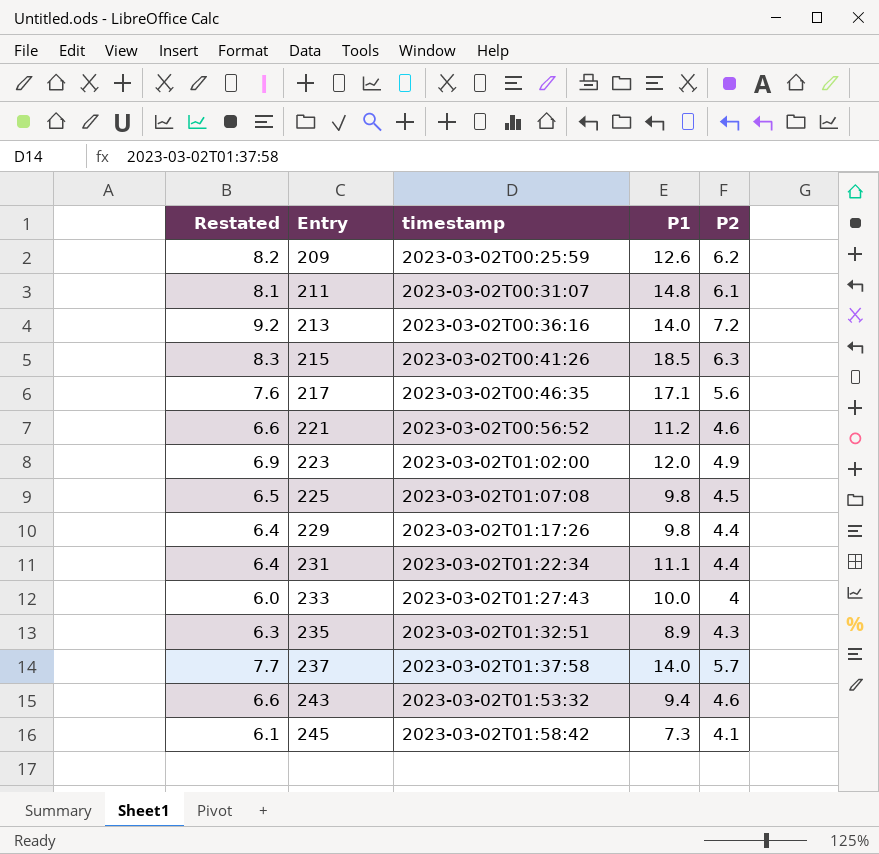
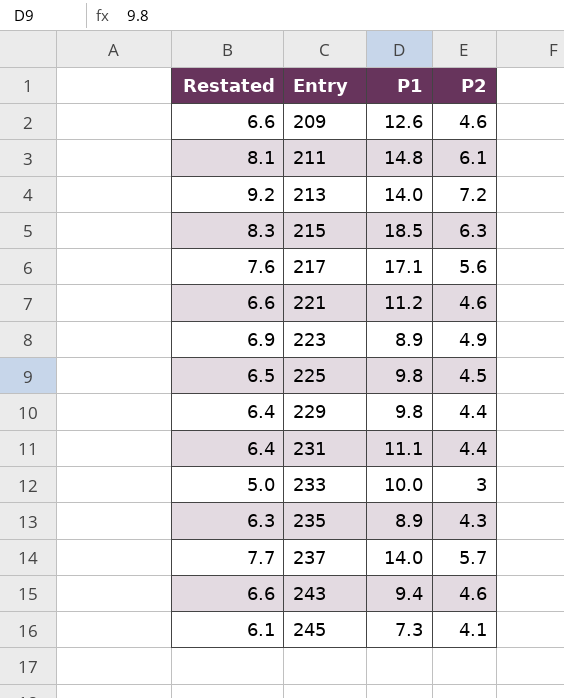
column timestamp | position: 3 -> none
209 | Restated: 8.2 -> 6.6
209 | P2: 6.2 -> 4.6
223 | P1: 12.0 -> 8.9
233 | Restated: 6.0 -> 5.0
233 | P2: 4 -> 3

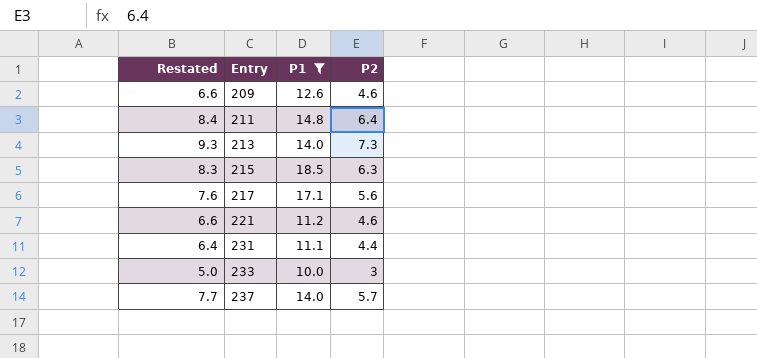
filter: none -> P1 >= 10.0
211 | Restated: 8.1 -> 8.4
211 | P2: 6.1 -> 6.4
213 | Restated: 9.2 -> 9.3
213 | P2: 7.2 -> 7.3

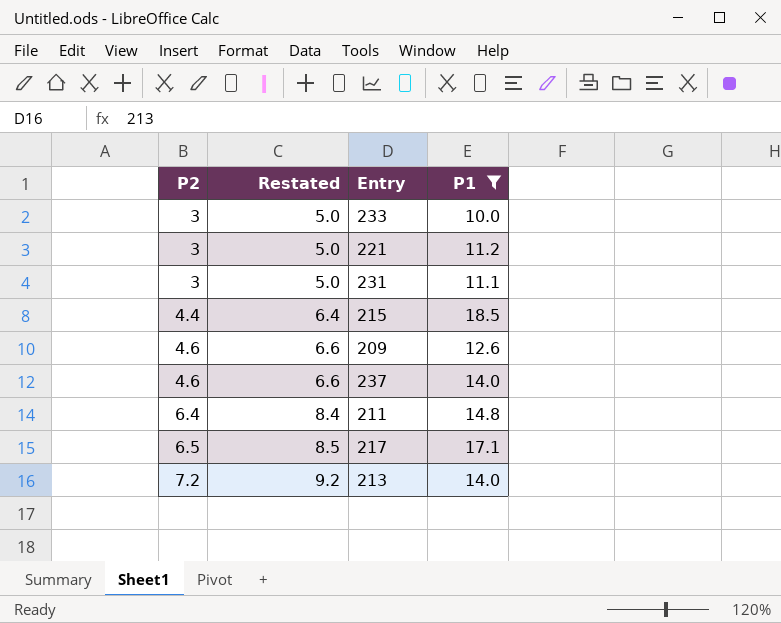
row order: Entry ascending -> P2 ascending
column P2 | position: 4 -> 1
221 | P2: 4.6 -> 3
221 | Restated: 6.6 -> 5.0
231 | P2: 4.4 -> 3
231 | Restated: 6.4 -> 5.0
215 | P2: 6.3 -> 4.4
215 | Restated: 8.3 -> 6.4
237 | P2: 5.7 -> 4.6
237 | Restated: 7.7 -> 6.6
217 | P2: 5.6 -> 6.5
217 | Restated: 7.6 -> 8.5
213 | P2: 7.3 -> 7.2
213 | Restated: 9.3 -> 9.2

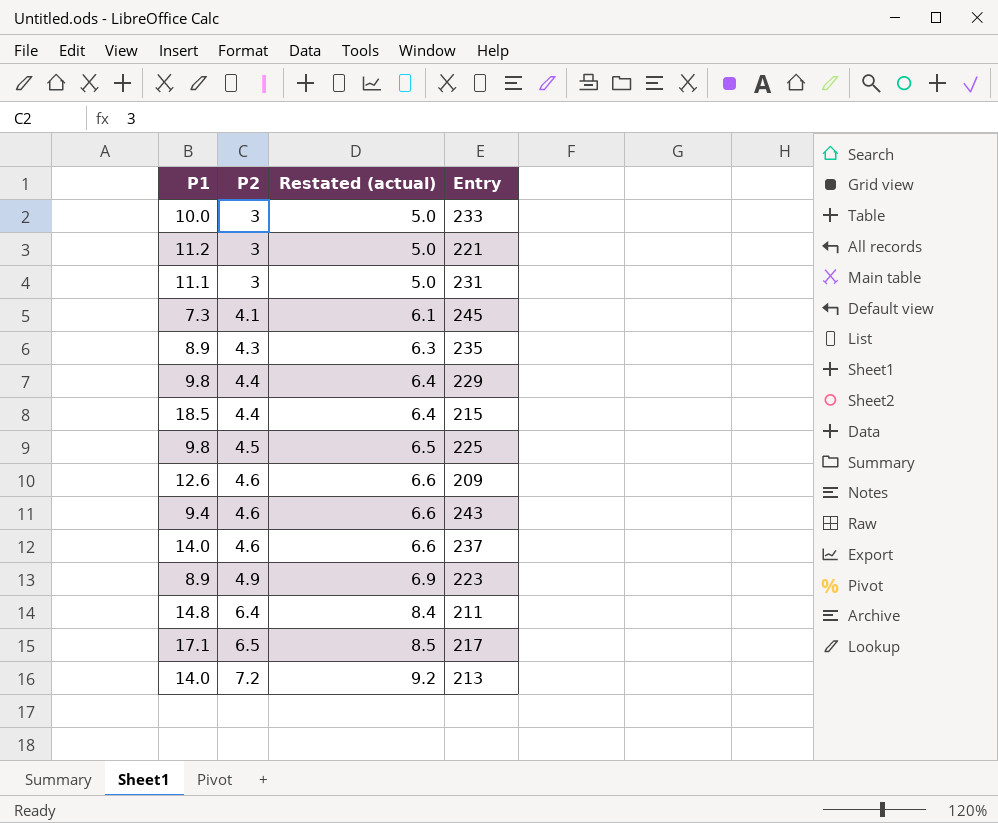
filter: P1 >= 10.0 -> none
column P1 | position: 4 -> 1
column name: Restated -> Restated (actual)

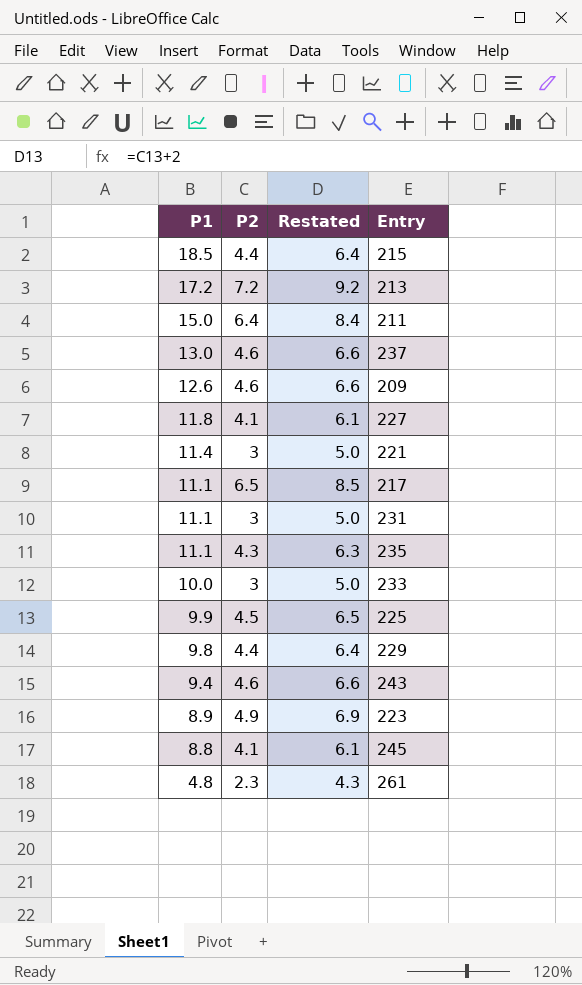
row order: P2 ascending -> P1 descending
column name: Restated (actual) -> Restated
213 | P1: 14.0 -> 17.2
211 | P1: 14.8 -> 15.0
237 | P1: 14.0 -> 13.0
row 227: none -> 11.8 | 4.1 | 6.1
221 | P1: 11.2 -> 11.4
217 | P1: 17.1 -> 11.1
235 | P1: 8.9 -> 11.1
225 | P1: 9.8 -> 9.9
245 | P1: 7.3 -> 8.8
row 261: none -> 4.8 | 2.3 | 4.3

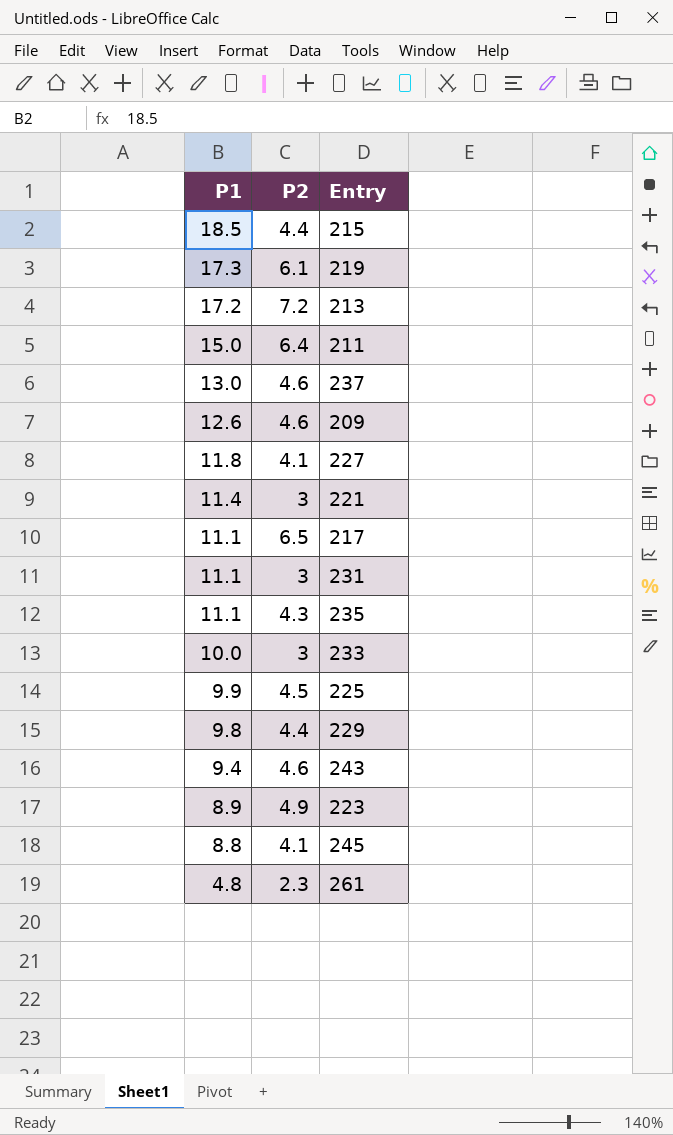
column Restated | formula: [P2] + 2 -> none
row 219: none -> 17.3 | 6.1

